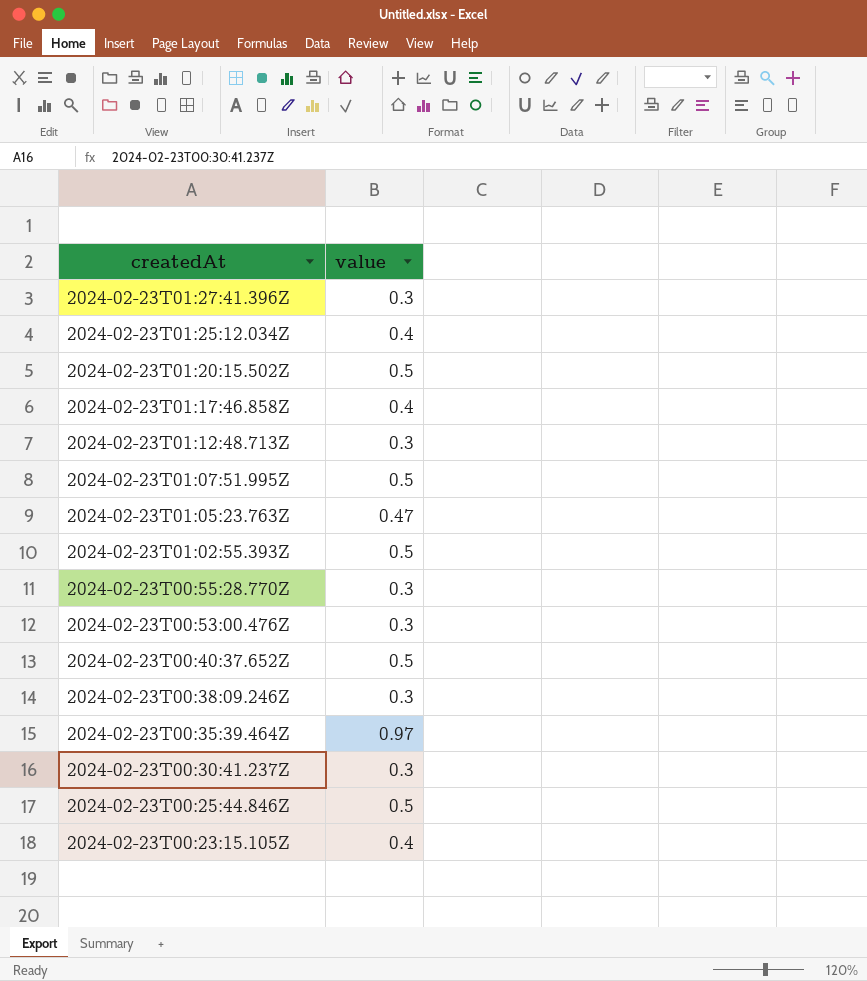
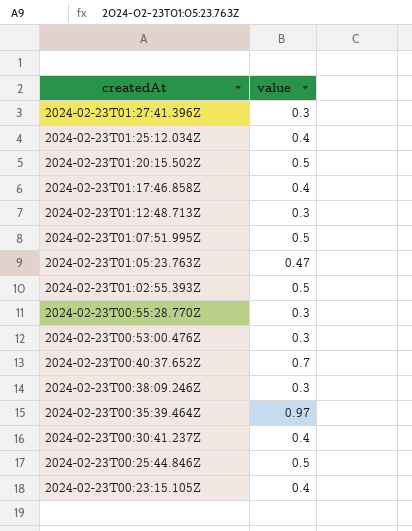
2024-02-23T00:40:37.652Z | value: 0.5 -> 0.7
2024-02-23T00:30:41.237Z | value: 0.3 -> 0.4

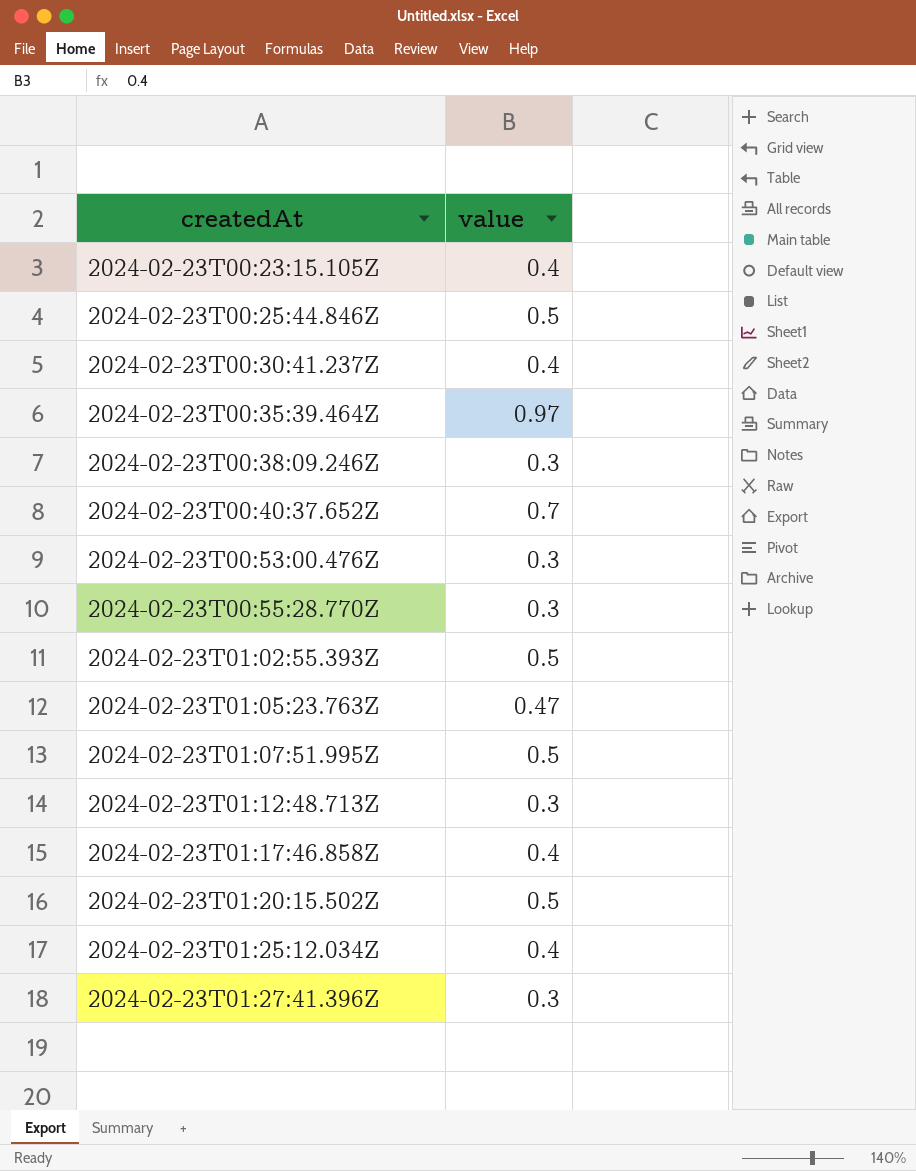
row order: createdAt descending -> createdAt ascending

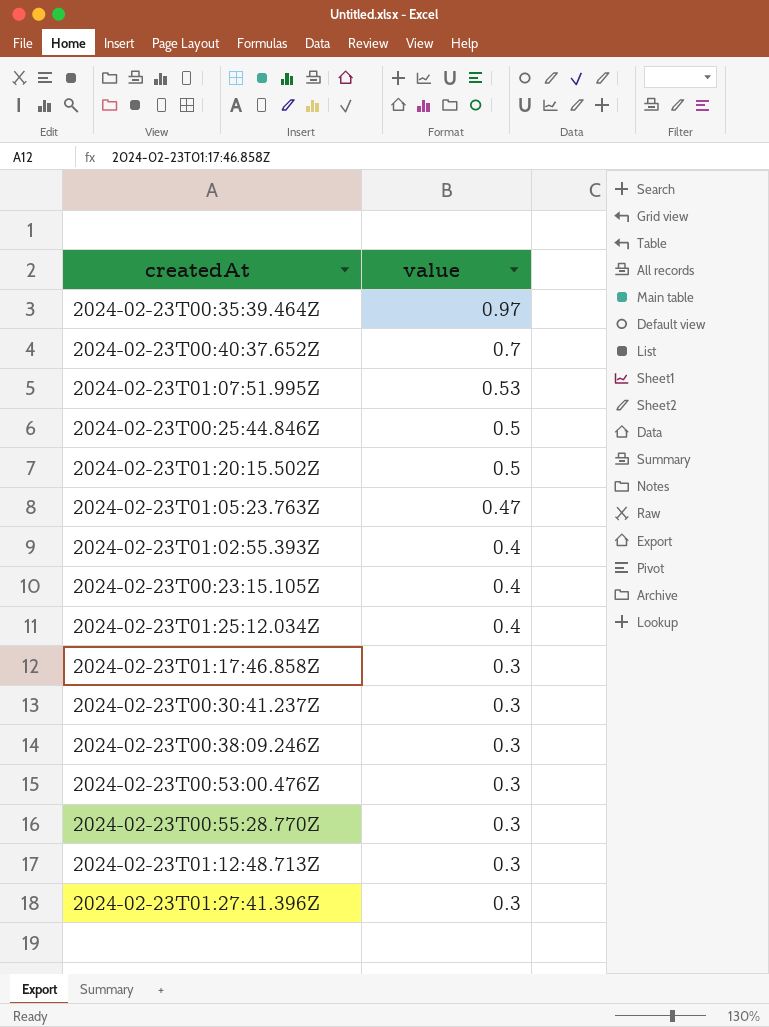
row order: createdAt ascending -> value descending
2024-02-23T01:07:51.995Z | value: 0.5 -> 0.53
2024-02-23T01:02:55.393Z | value: 0.5 -> 0.4
2024-02-23T01:17:46.858Z | value: 0.4 -> 0.3
2024-02-23T00:30:41.237Z | value: 0.4 -> 0.3

